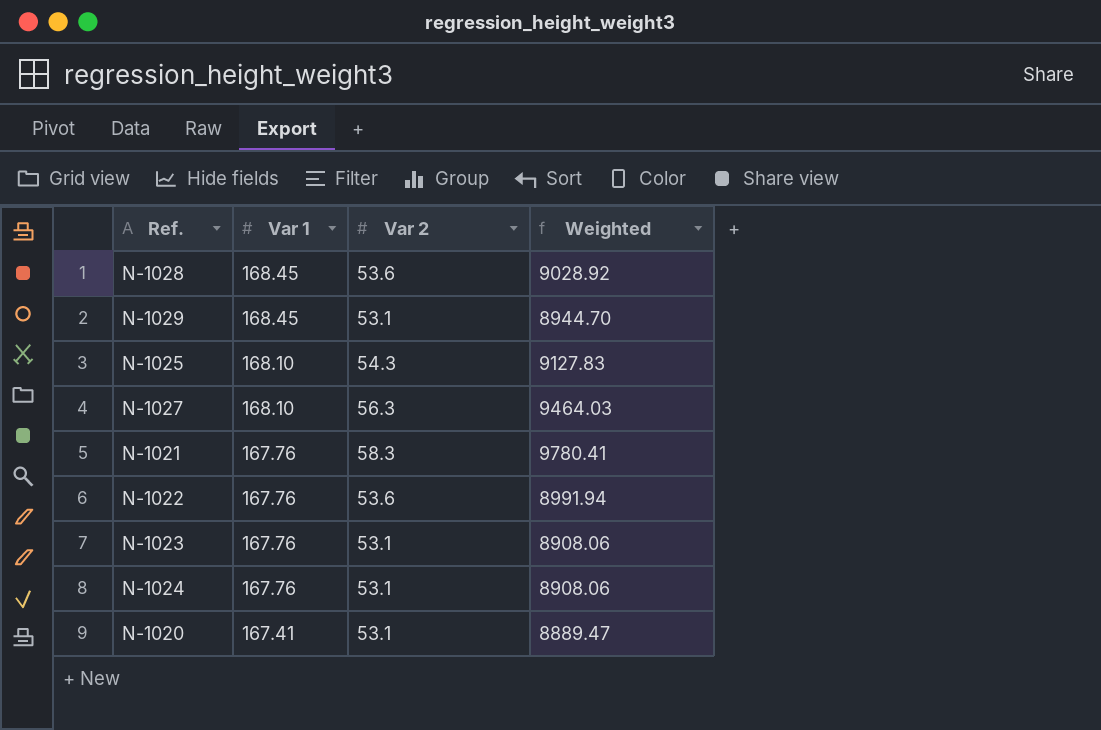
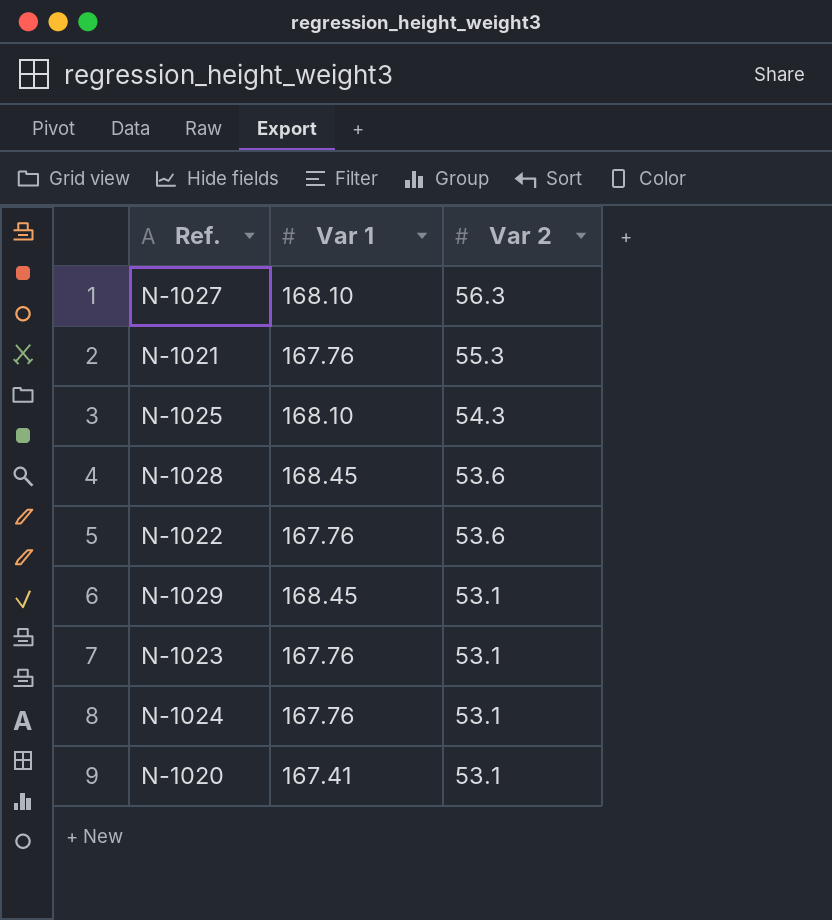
row order: Var 1 descending -> Var 2 descending
column Weighted | formula: [Var 1] * [Var 2] -> none
N-1021 | Var 2: 58.3 -> 55.3

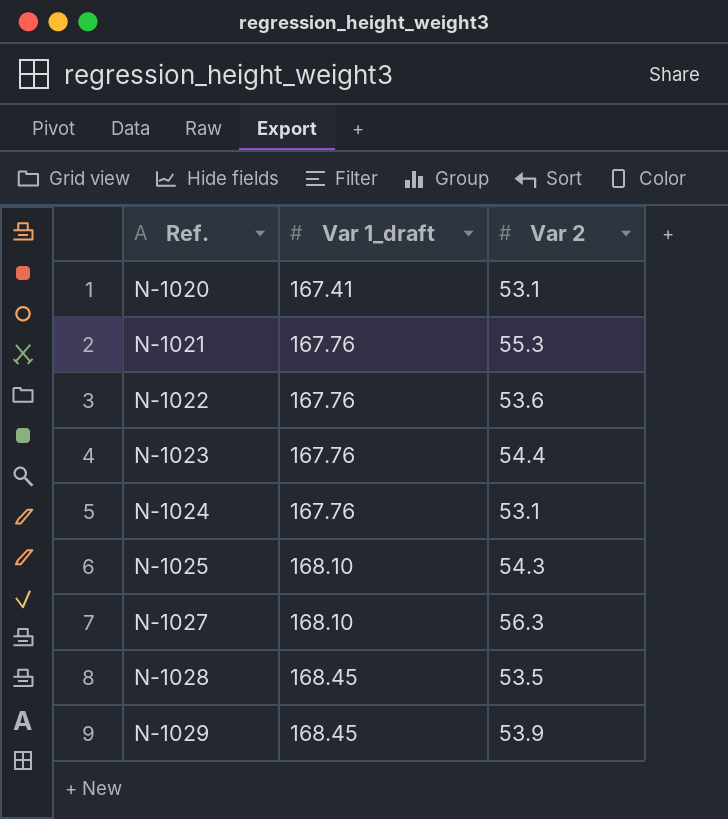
row order: Var 2 descending -> Ref. ascending
column name: Var 1 -> Var 1_draft
N-1023 | Var 2: 53.1 -> 54.4
N-1028 | Var 2: 53.6 -> 53.5
N-1029 | Var 2: 53.1 -> 53.9

